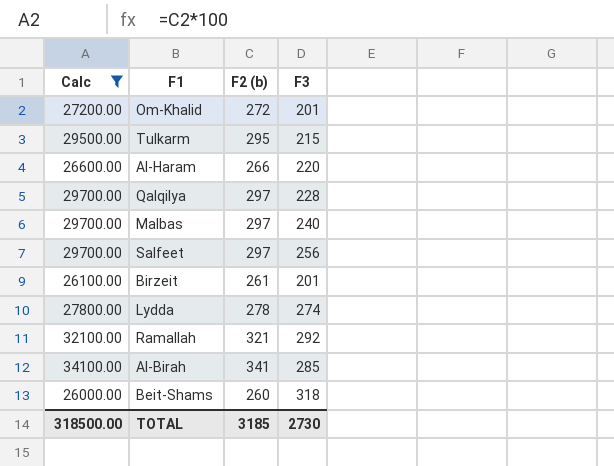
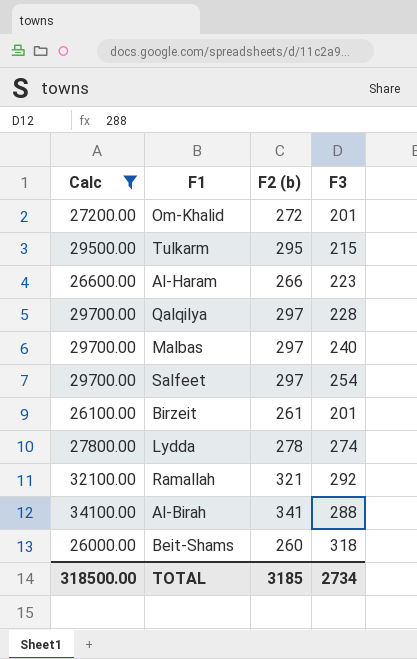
Al-Haram | F3: 220 -> 223
Salfeet | F3: 256 -> 254
Al-Birah | F3: 285 -> 288
TOTAL | F3: 2730 -> 2734

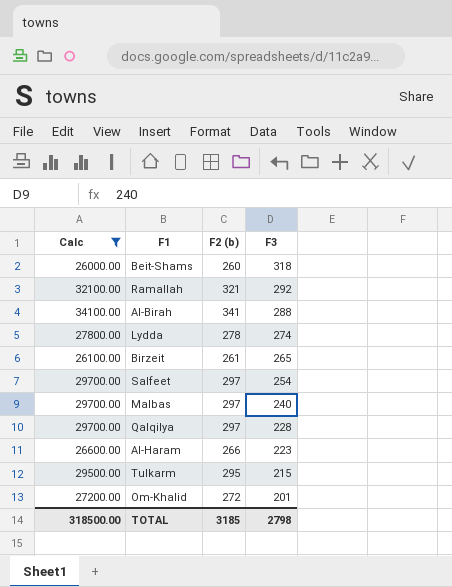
row order: none -> F3 descending
Birzeit | F3: 201 -> 265
TOTAL | F3: 2734 -> 2798

